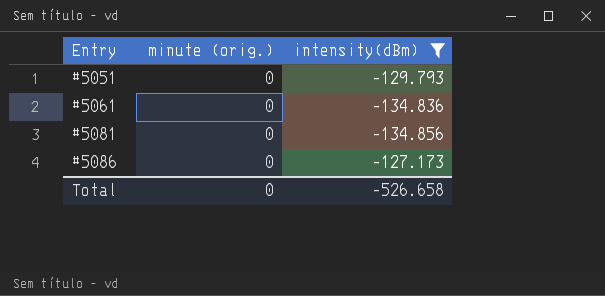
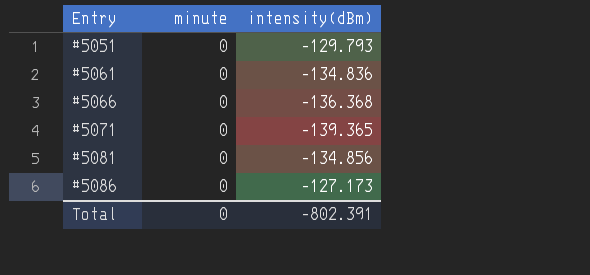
filter: intensity(dBm) >= -134.856 -> none
column name: minute (orig.) -> minute
Total | intensity(dBm): -526.658 -> -802.391

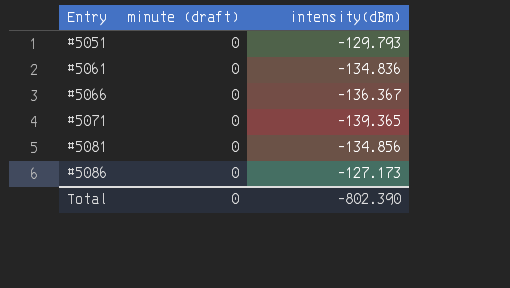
column name: minute -> minute (draft)
#5066 | intensity(dBm): -136.368 -> -136.367
Total | intensity(dBm): -802.391 -> -802.390

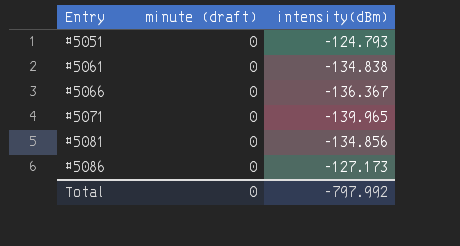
#5051 | intensity(dBm): -129.793 -> -124.793
#5061 | intensity(dBm): -134.836 -> -134.838
#5071 | intensity(dBm): -139.365 -> -139.965
Total | intensity(dBm): -802.390 -> -797.992

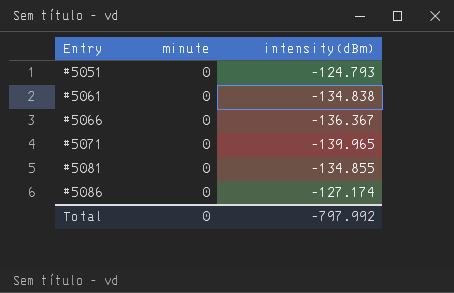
column name: minute (draft) -> minute
#5081 | intensity(dBm): -134.856 -> -134.855
#5086 | intensity(dBm): -127.173 -> -127.174

